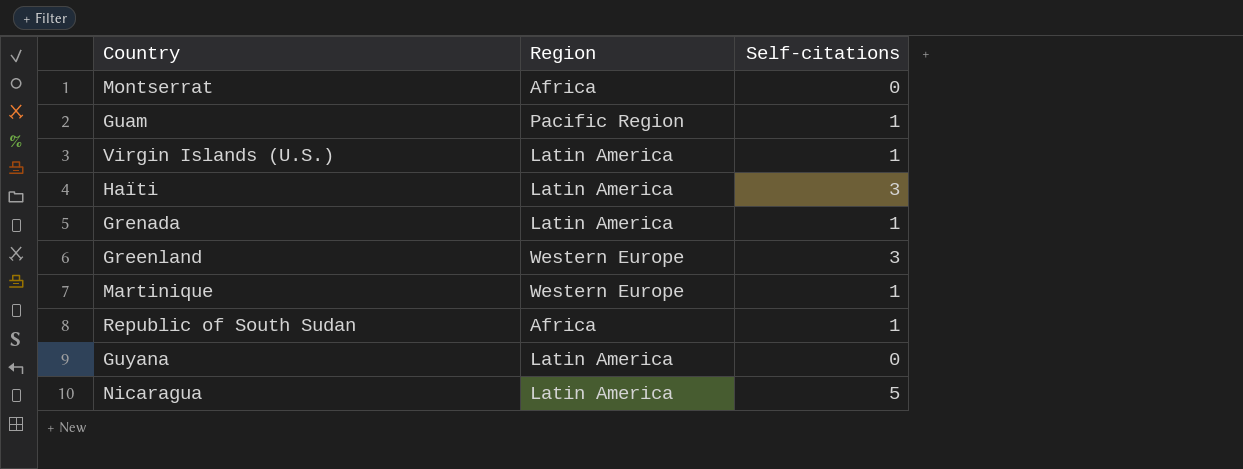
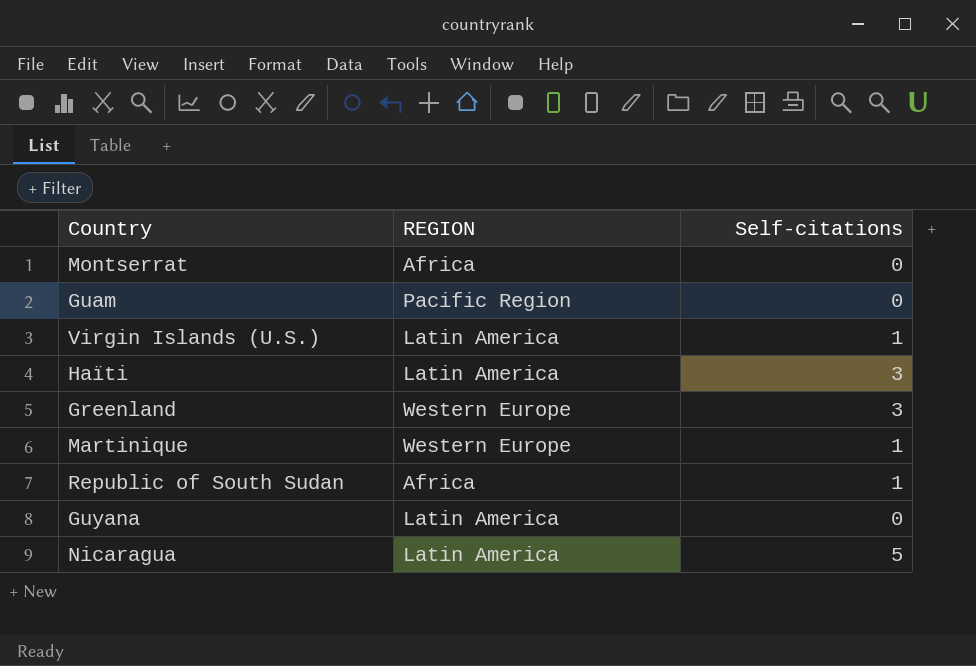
column name: Region -> REGION
row Grenada: Latin America | 1 -> none
Guam | Self-citations: 1 -> 0

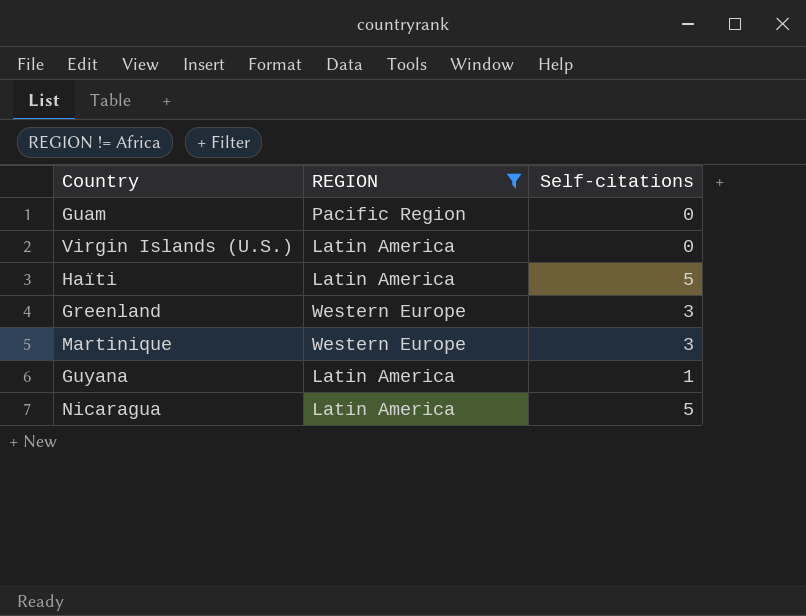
filter: none -> REGION != Africa
Virgin Islands (U.S.) | Self-citations: 1 -> 0
Haïti | Self-citations: 3 -> 5
Martinique | Self-citations: 1 -> 3
Guyana | Self-citations: 0 -> 1

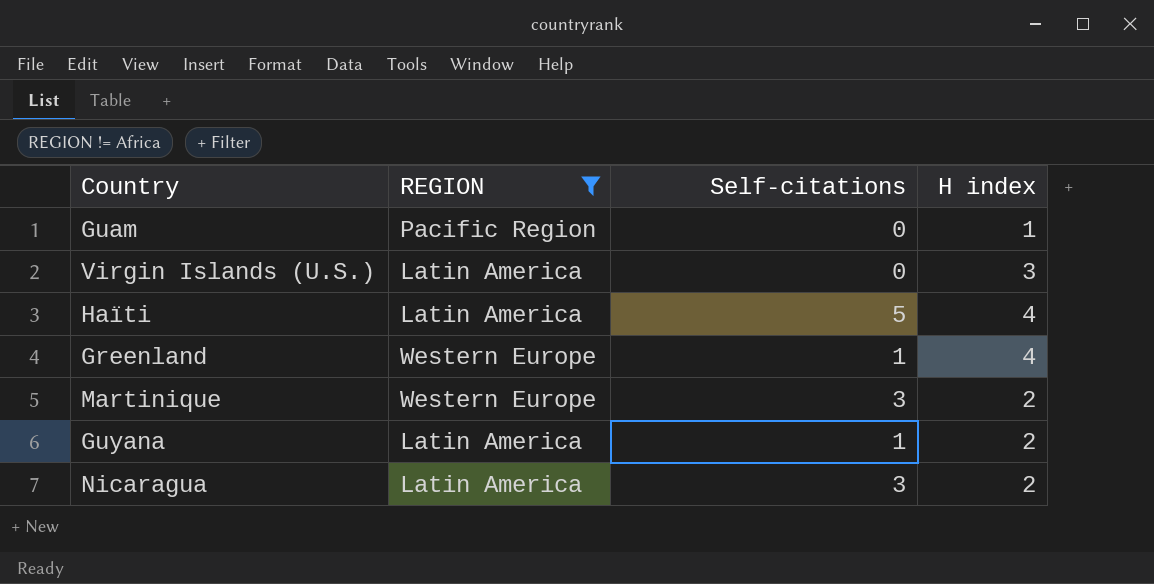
column H index | position: none -> 4
Greenland | Self-citations: 3 -> 1
Nicaragua | Self-citations: 5 -> 3

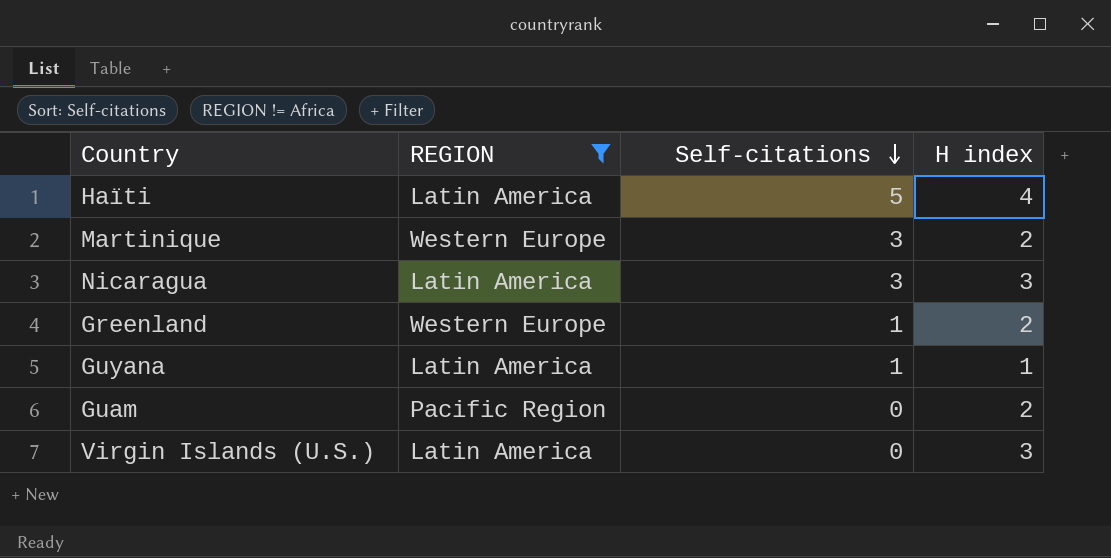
row order: none -> Self-citations descending
Nicaragua | H index: 2 -> 3
Greenland | H index: 4 -> 2
Guyana | H index: 2 -> 1
Guam | H index: 1 -> 2

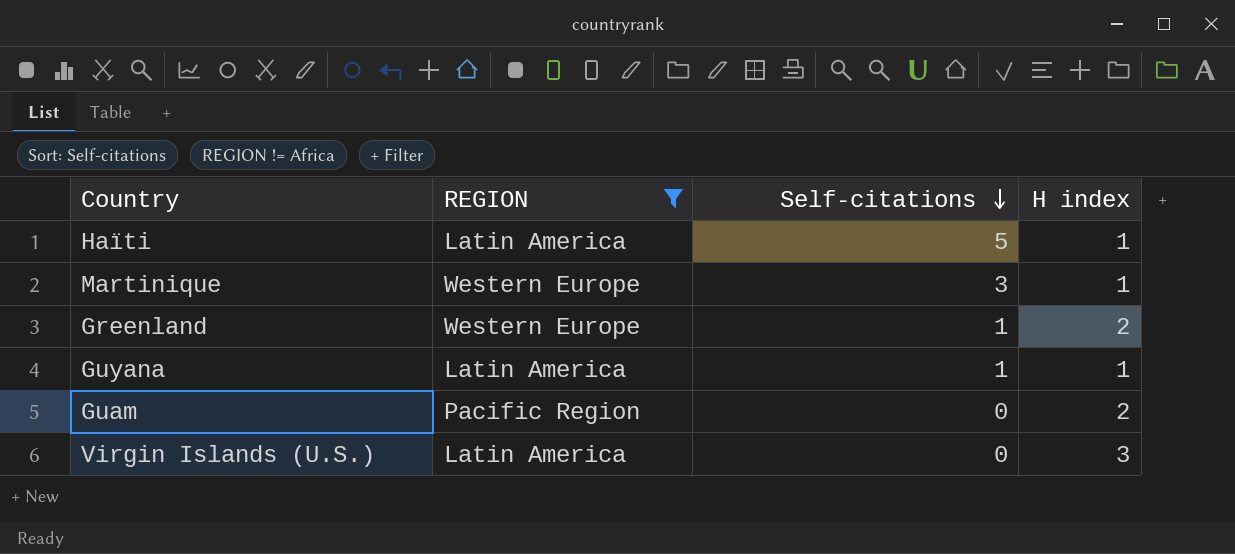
row Nicaragua: Latin America | 3 | 3 -> none
Haïti | H index: 4 -> 1
Martinique | H index: 2 -> 1

